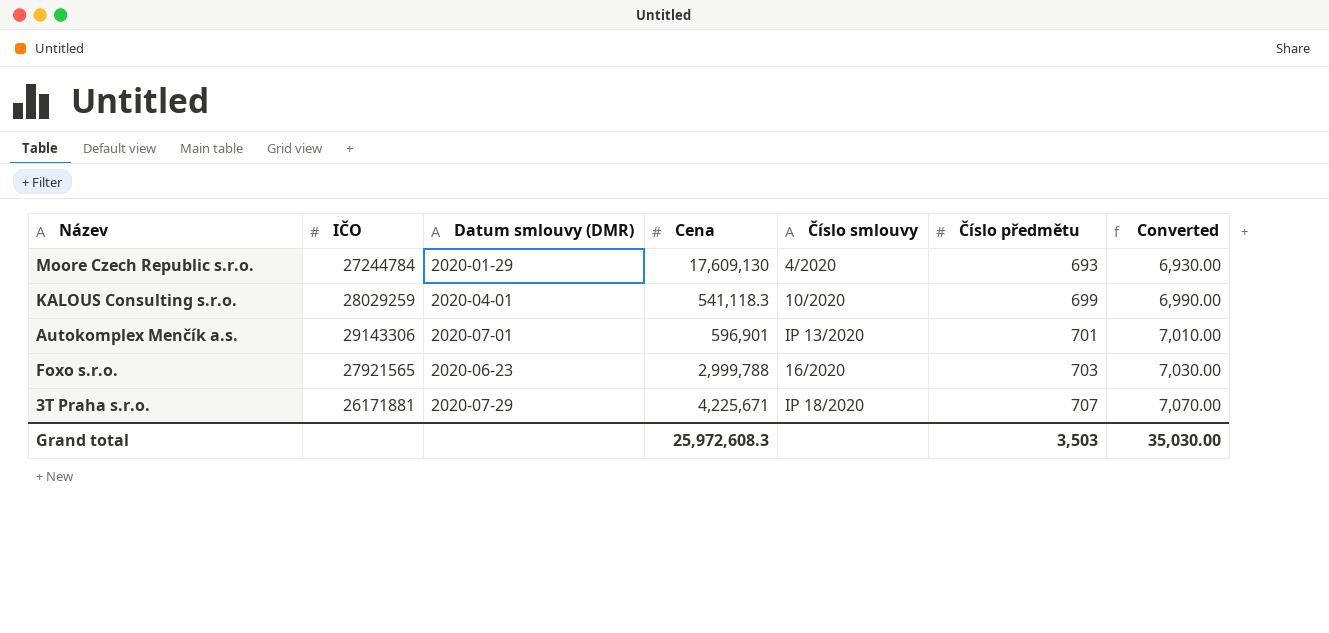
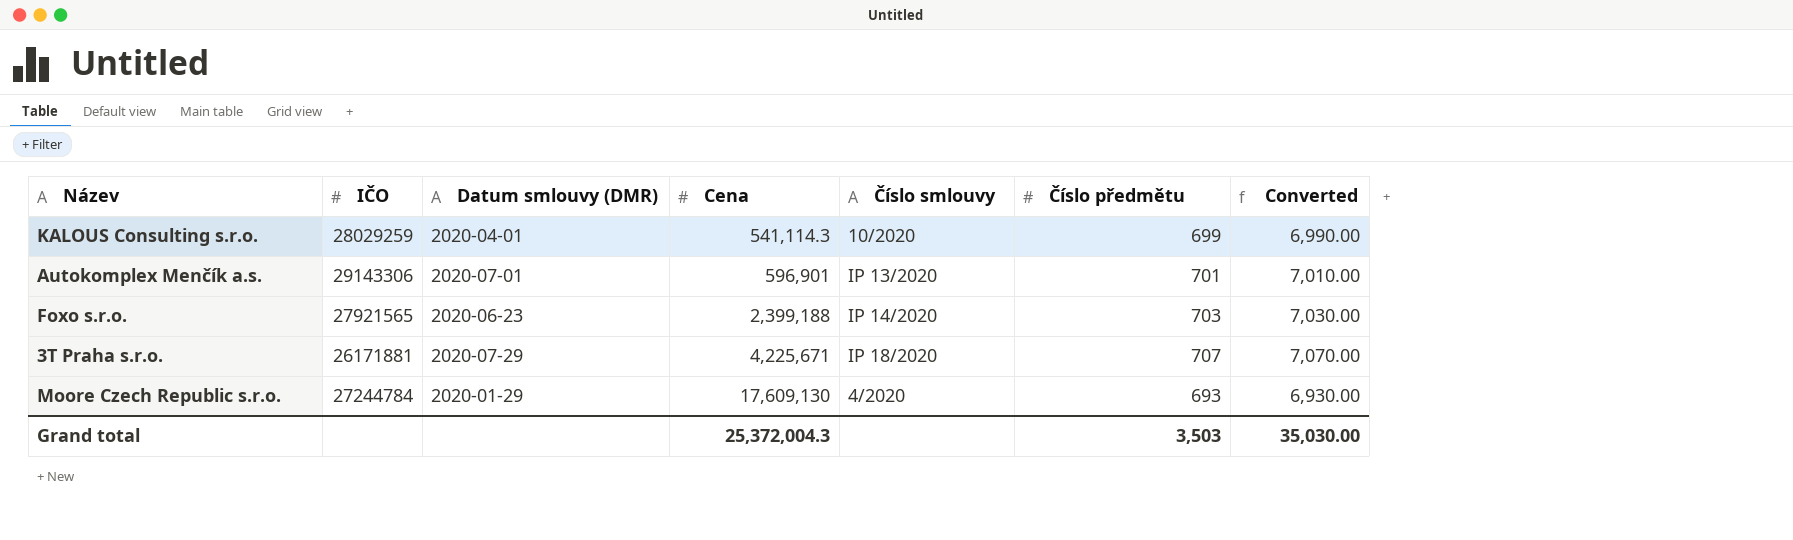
row order: Číslo předmětu ascending -> Cena ascending
KALOUS Consulting s.r.o. | Cena: 541,118.3 -> 541,114.3
Foxo s.r.o. | Cena: 2,999,788 -> 2,399,188
Foxo s.r.o. | Číslo smlouvy: 16/2020 -> IP 14/2020
Grand total | Cena: 25,972,608.3 -> 25,372,004.3

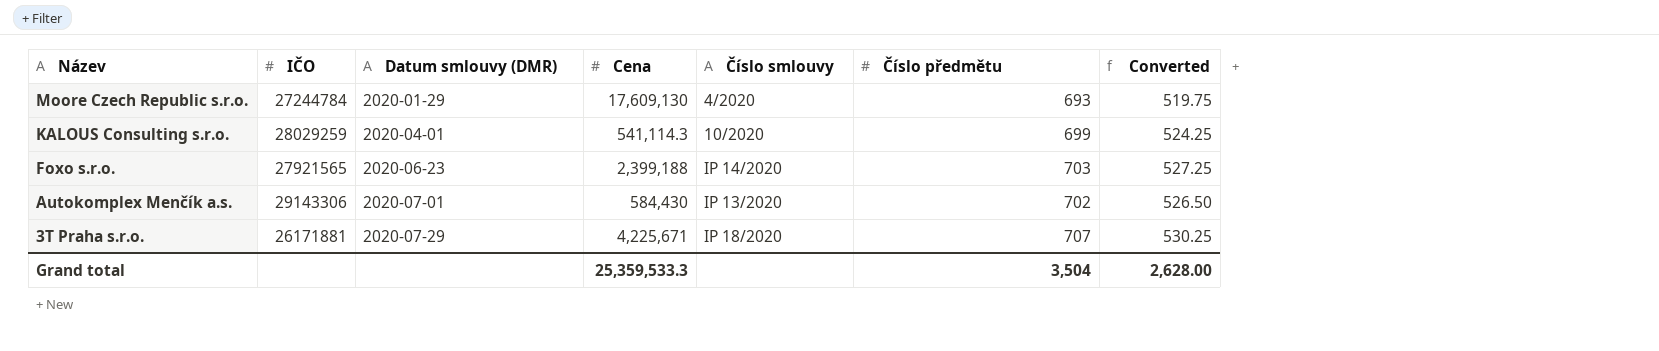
row order: Cena ascending -> Název descending
column Converted | formula: [Číslo předmětu] * 10 -> [Číslo předmětu] * 0.75
Autokomplex Menčík a.s. | Cena: 596,901 -> 584,430
Autokomplex Menčík a.s. | Číslo předmětu: 701 -> 702
Grand total | Cena: 25,372,004.3 -> 25,359,533.3
Grand total | Číslo předmětu: 3,503 -> 3,504
Grand total | Converted: 35,030.00 -> 2,628.00

